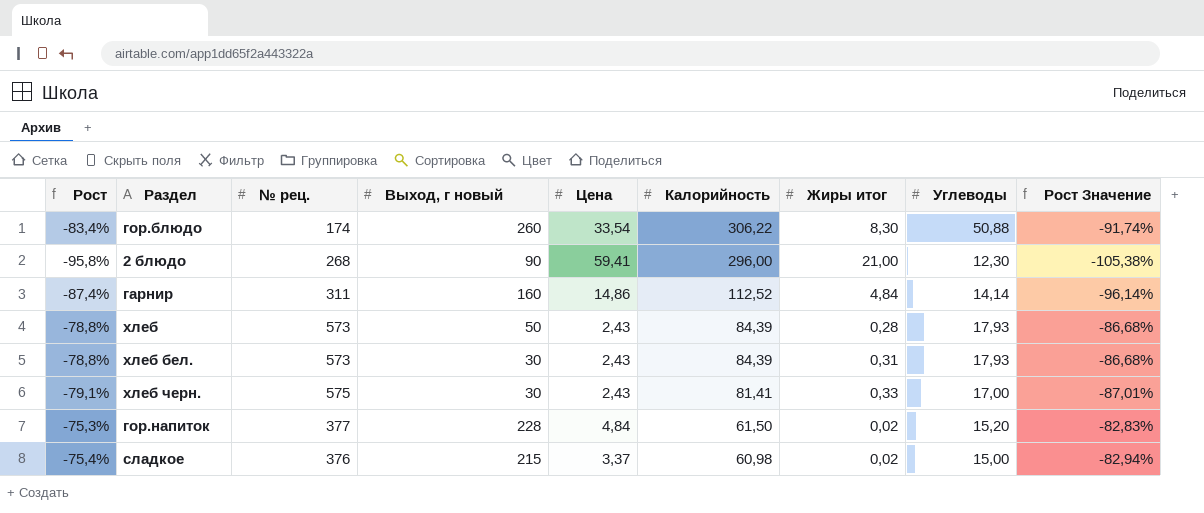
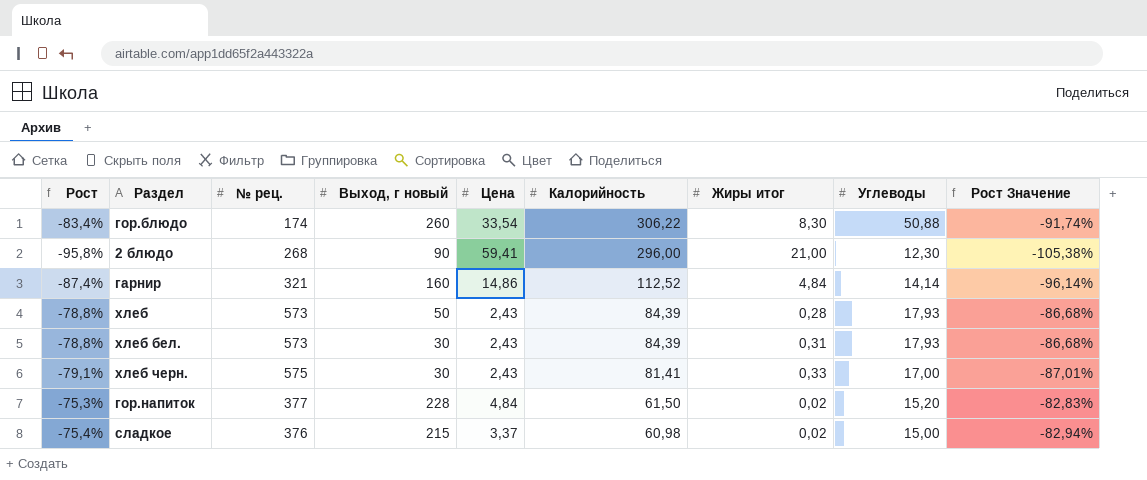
гарнир | № рец.: 311 -> 321

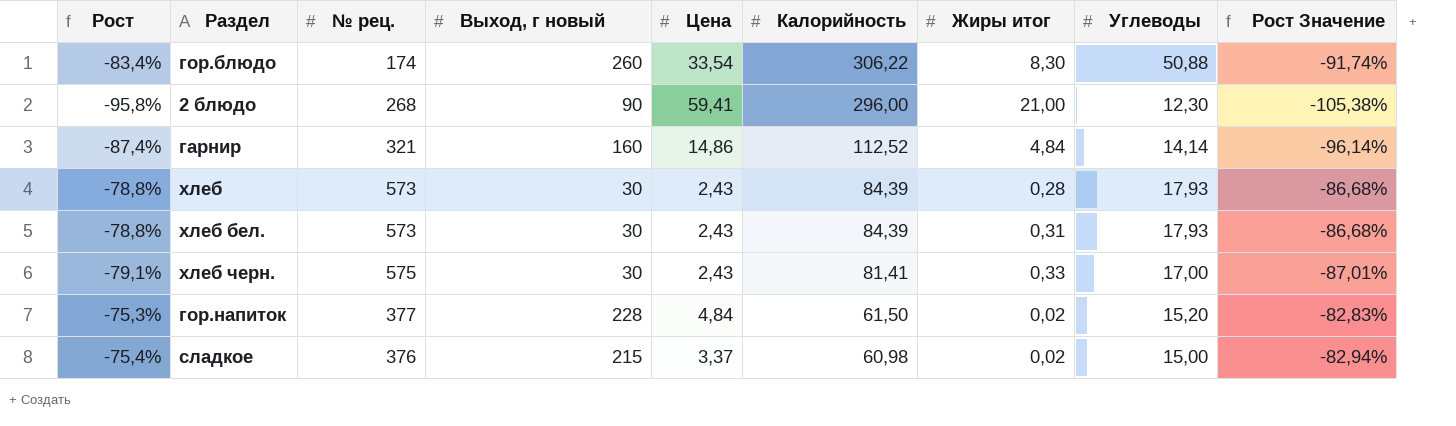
хлеб | Выход, г новый: 50 -> 30

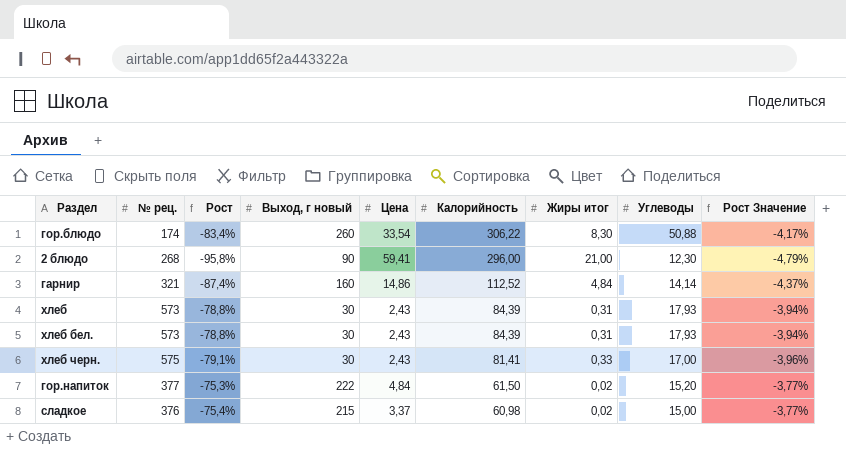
column Рост | position: 1 -> 3
column Рост Значение | formula: [Рост] * 1,1 -> [Рост] * 0,05
хлеб | Жиры итог: 0,28 -> 0,31
гор.напиток | Выход, г новый: 228 -> 222

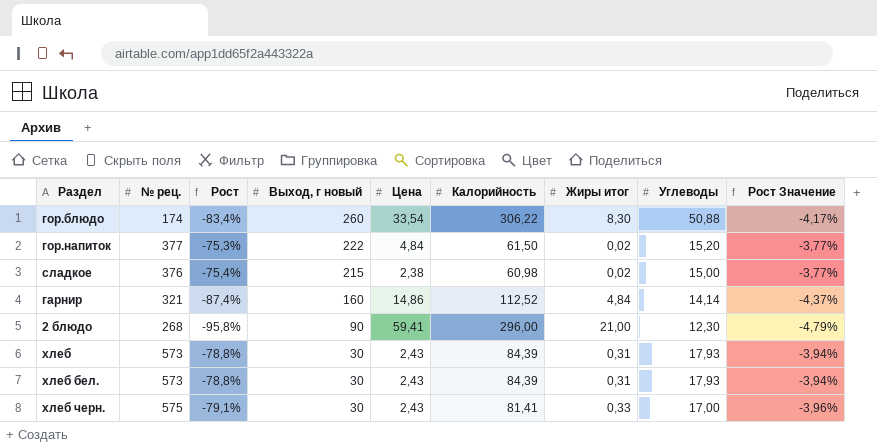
row order: Калорийность descending -> Выход, г новый descending
сладкое | Цена: 3,37 -> 2,38

